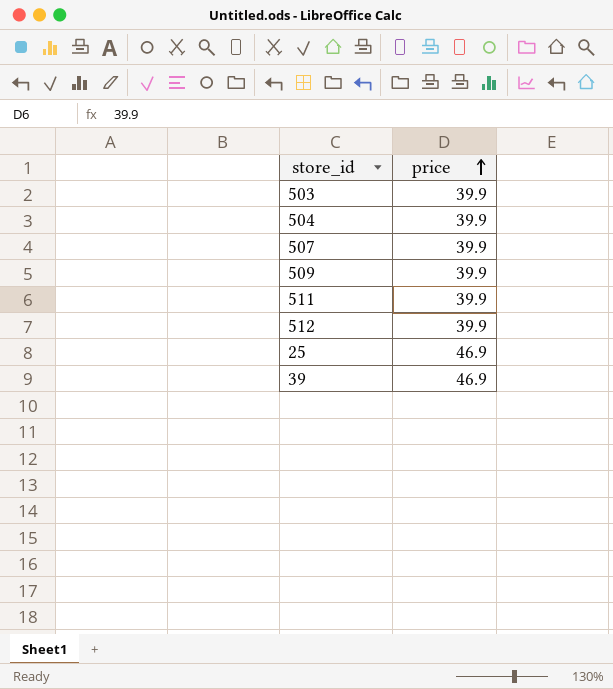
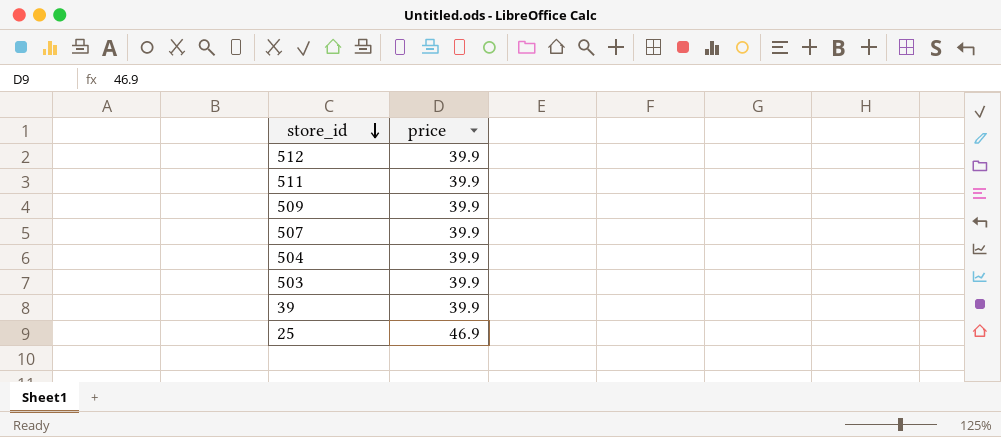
row order: price ascending -> store_id descending
39 | price: 46.9 -> 39.9

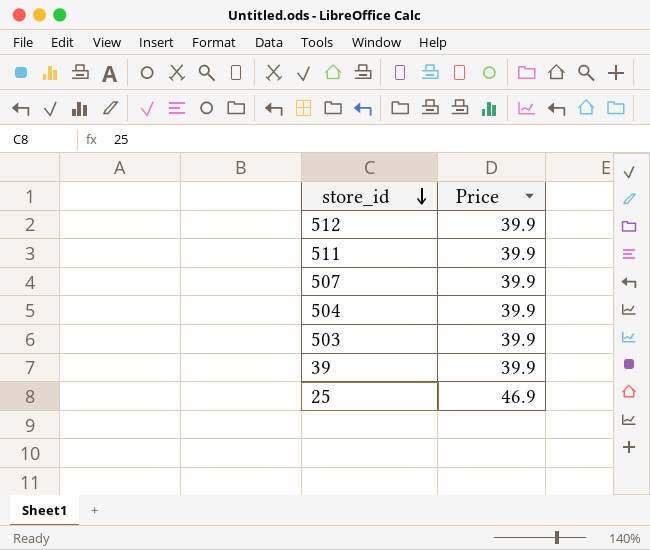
column name: price -> Price
row 509: 39.9 -> none

